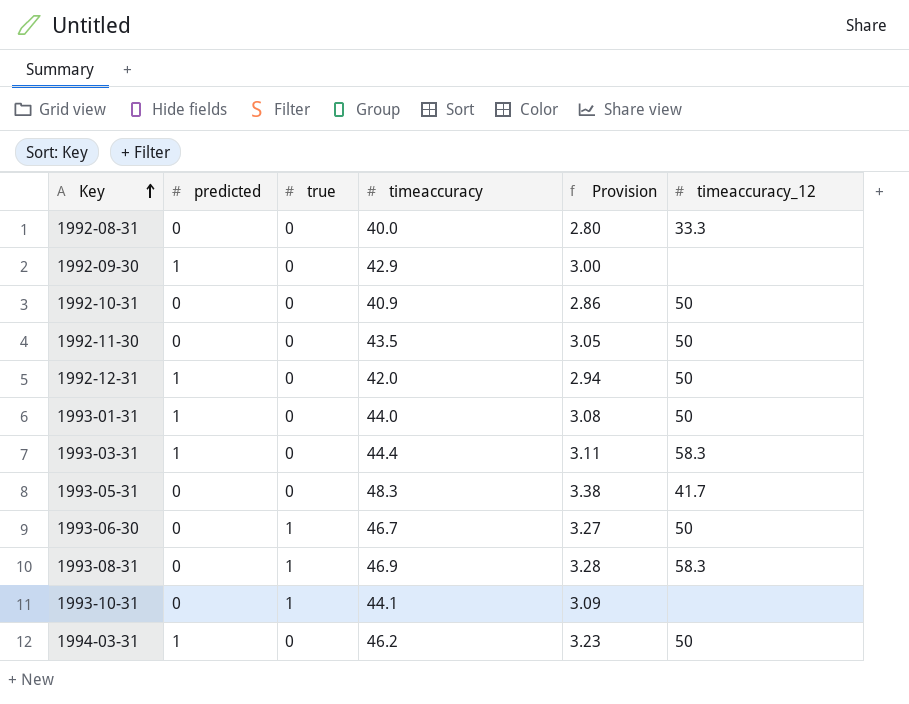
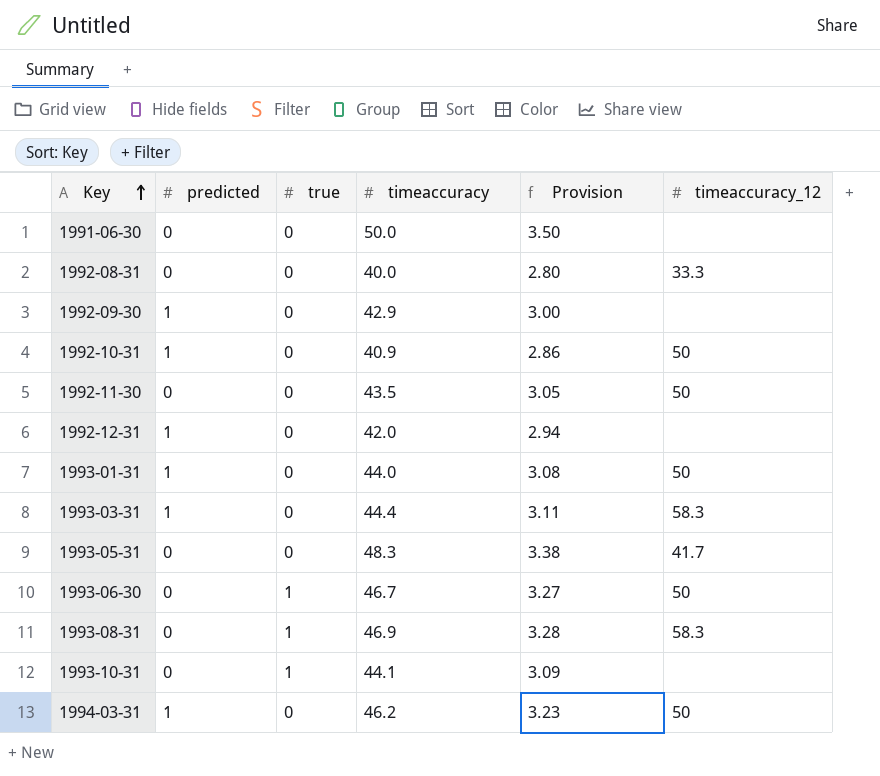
row 1991-06-30: none -> 0 | 0 | 50.0 | 3.50 | none
1992-10-31 | predicted: 0 -> 1
1992-12-31 | timeaccuracy_12: 50 -> none

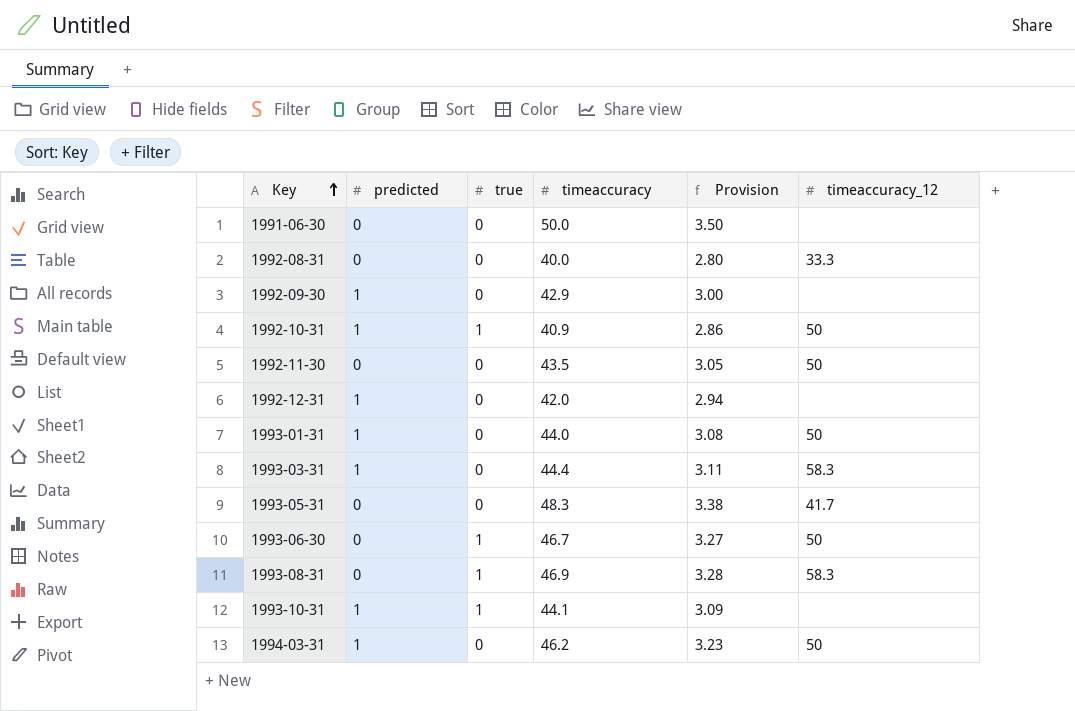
1992-10-31 | true: 0 -> 1
1993-10-31 | predicted: 0 -> 1

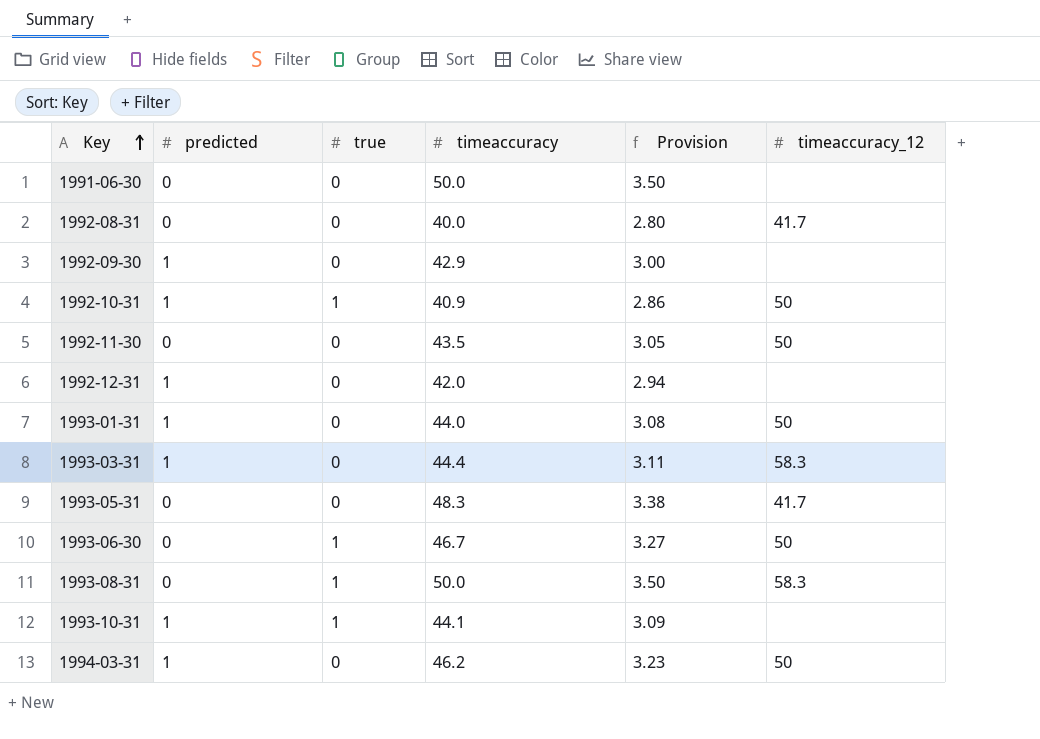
1992-08-31 | timeaccuracy_12: 33.3 -> 41.7
1993-08-31 | timeaccuracy: 46.9 -> 50.0
1993-08-31 | Provision: 3.28 -> 3.50

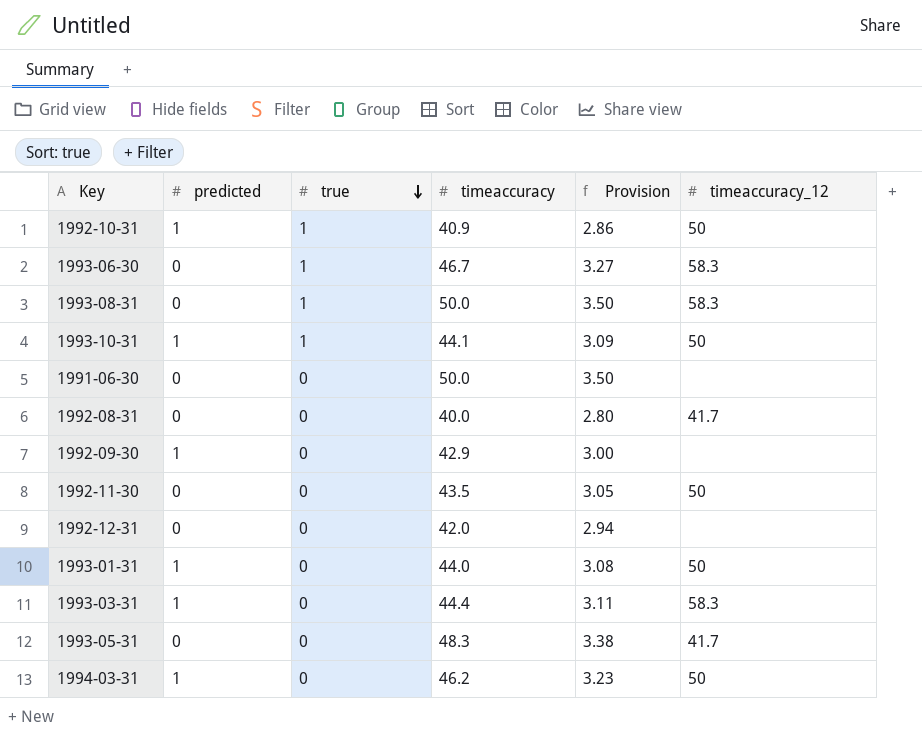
row order: Key ascending -> true descending
1993-06-30 | timeaccuracy_12: 50 -> 58.3
1993-10-31 | timeaccuracy_12: none -> 50
1992-12-31 | predicted: 1 -> 0

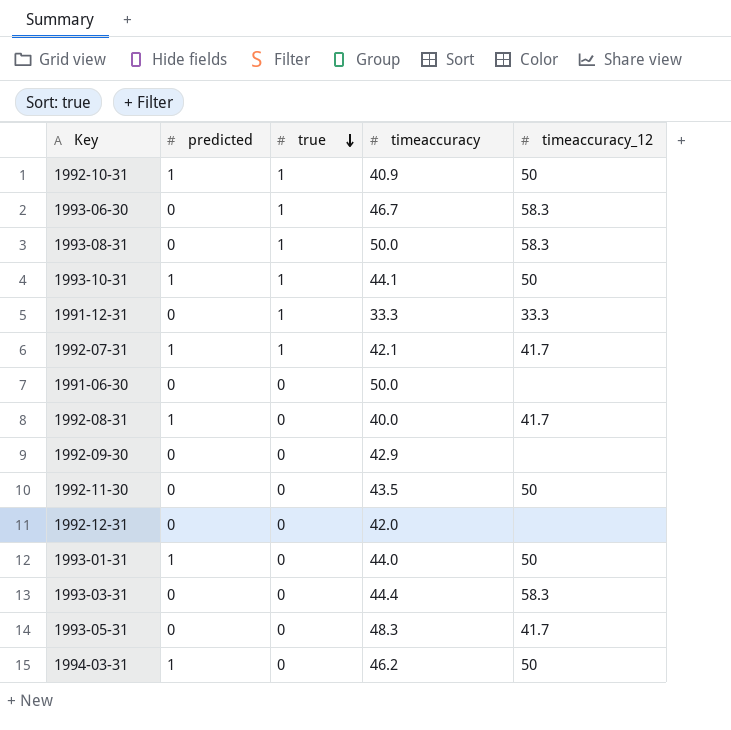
column Provision | formula: [timeaccuracy] * 0.07 -> none
row 1991-12-31: none -> 0 | 1 | 33.3 | 33.3
row 1992-07-31: none -> 1 | 1 | 42.1 | 41.7
1992-08-31 | predicted: 0 -> 1
1992-09-30 | predicted: 1 -> 0
1993-03-31 | predicted: 1 -> 0

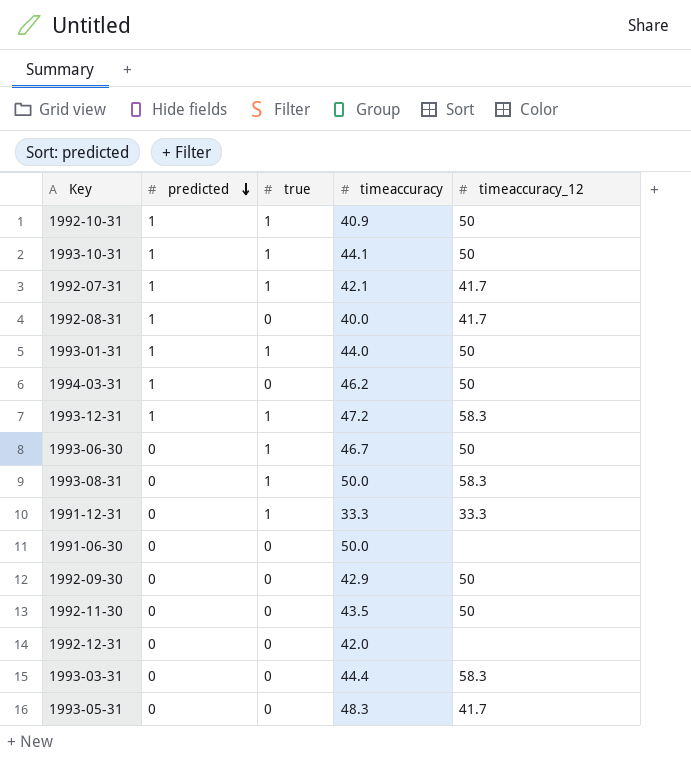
row order: true descending -> predicted descending
1993-01-31 | true: 0 -> 1
row 1993-12-31: none -> 1 | 1 | 47.2 | 58.3
1993-06-30 | timeaccuracy_12: 58.3 -> 50
1992-09-30 | timeaccuracy_12: none -> 50

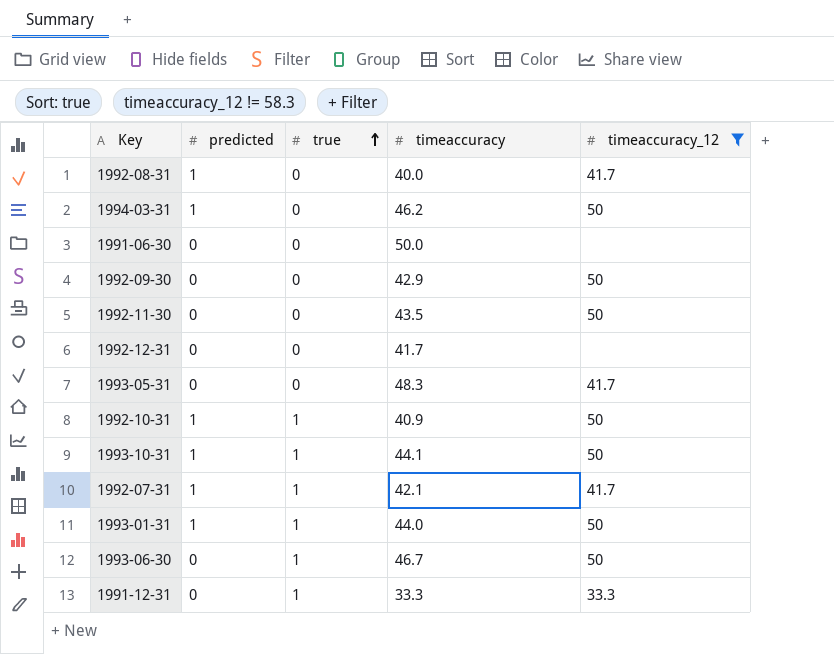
filter: none -> timeaccuracy_12 != 58.3
row order: predicted descending -> true ascending
1992-12-31 | timeaccuracy: 42.0 -> 41.7

